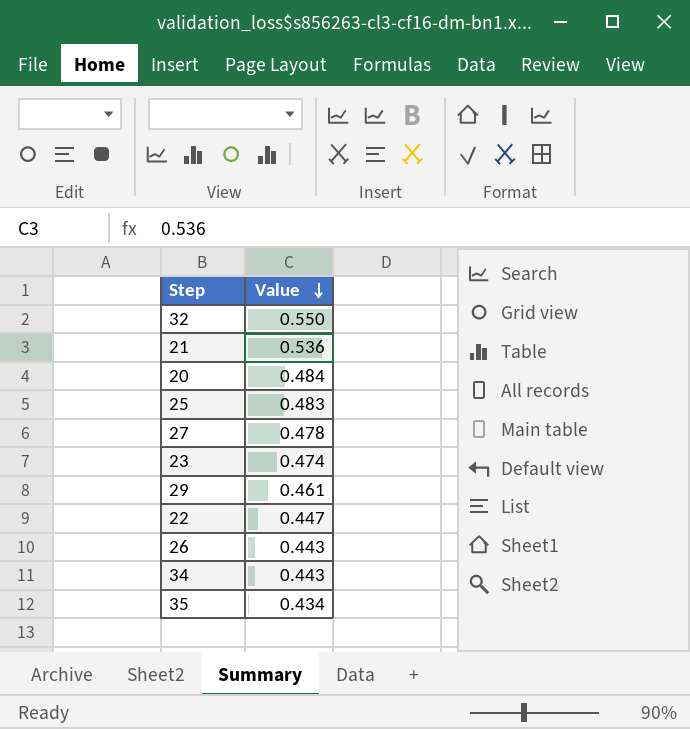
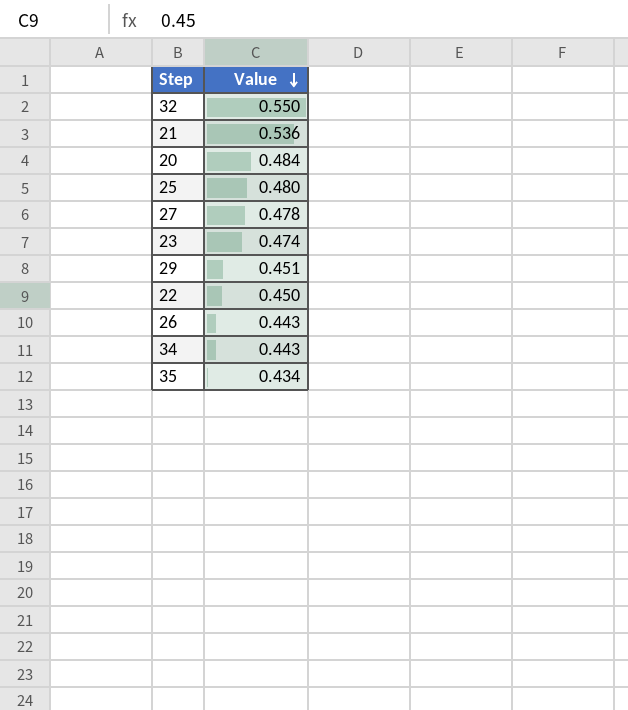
25 | Value: 0.483 -> 0.480
29 | Value: 0.461 -> 0.451
22 | Value: 0.447 -> 0.450

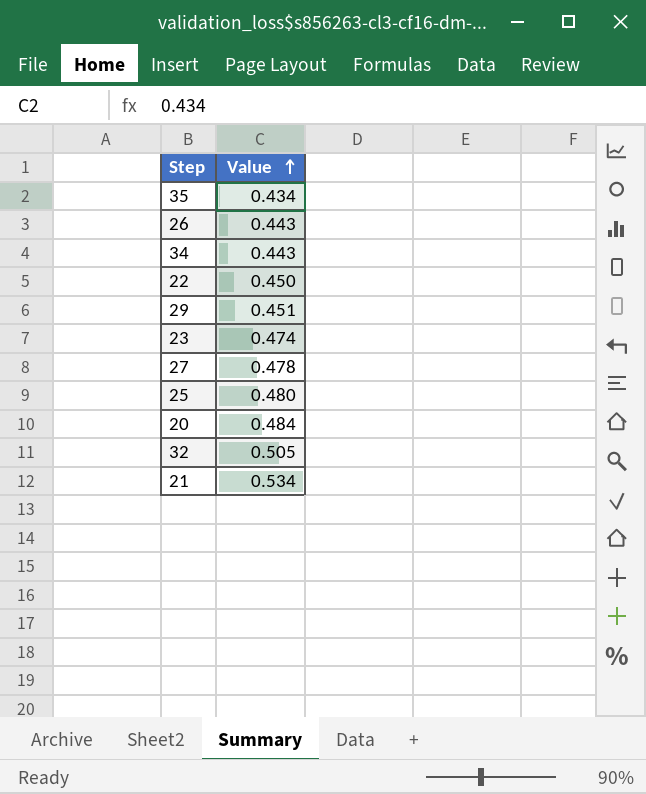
row order: Value descending -> Value ascending
32 | Value: 0.550 -> 0.505
21 | Value: 0.536 -> 0.534

